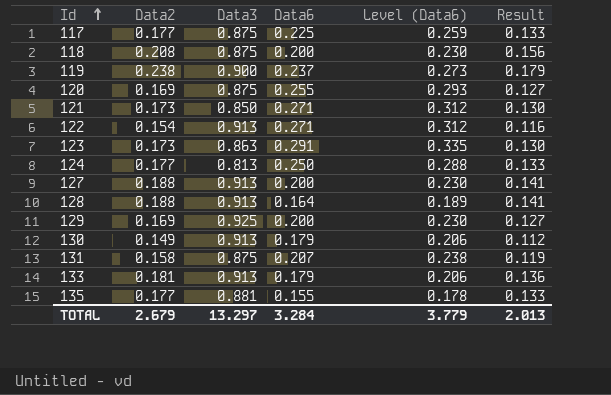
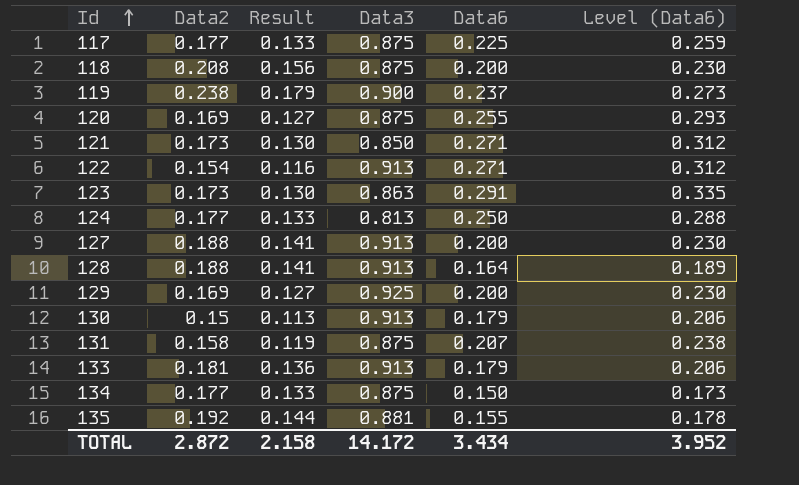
column Result | position: 6 -> 3
130 | Data2: 0.149 -> 0.15
130 | Result: 0.112 -> 0.113
row 134: none -> 0.177 | 0.133 | 0.875 | 0.150 | 0.173
135 | Data2: 0.177 -> 0.192
135 | Result: 0.133 -> 0.144
TOTAL | Data2: 2.679 -> 2.872
TOTAL | Result: 2.013 -> 2.158
TOTAL | Data3: 13.297 -> 14.172
TOTAL | Data6: 3.284 -> 3.434
TOTAL | Level (Data6): 3.779 -> 3.952

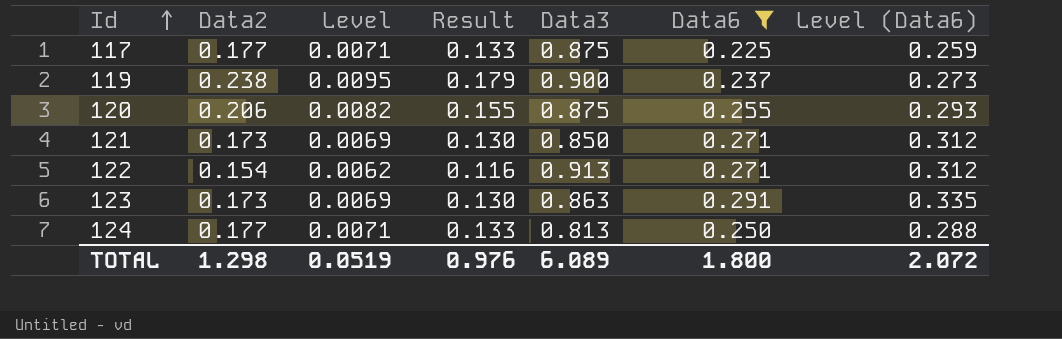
filter: none -> Data6 >= 0.225
column Level | formula: none -> [Data2] * 0.04
120 | Data2: 0.169 -> 0.206
120 | Result: 0.127 -> 0.155
TOTAL | Data2: 2.872 -> 1.298
TOTAL | Result: 2.158 -> 0.976
TOTAL | Data3: 14.172 -> 6.089
TOTAL | Data6: 3.434 -> 1.800
TOTAL | Level (Data6): 3.952 -> 2.072

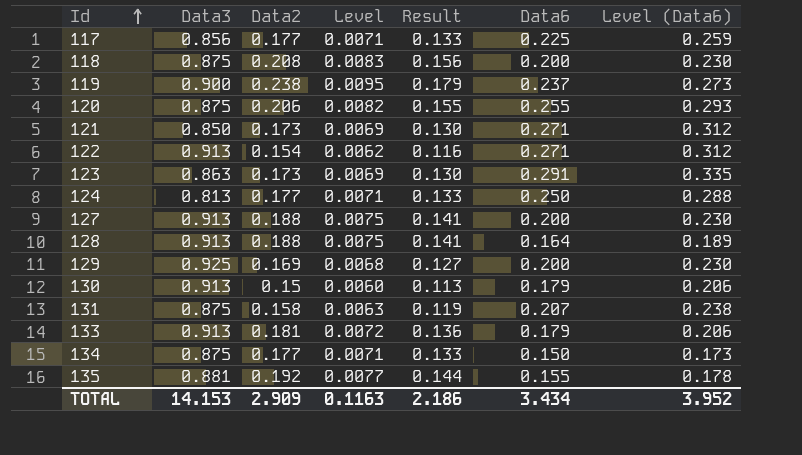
filter: Data6 >= 0.225 -> none
column Data3 | position: 5 -> 2
117 | Data3: 0.875 -> 0.856
TOTAL | Data3: 6.089 -> 14.153
TOTAL | Data2: 1.298 -> 2.909
TOTAL | Level: 0.0519 -> 0.1163
TOTAL | Result: 0.976 -> 2.186
TOTAL | Data6: 1.800 -> 3.434
TOTAL | Level (Data6): 2.072 -> 3.952

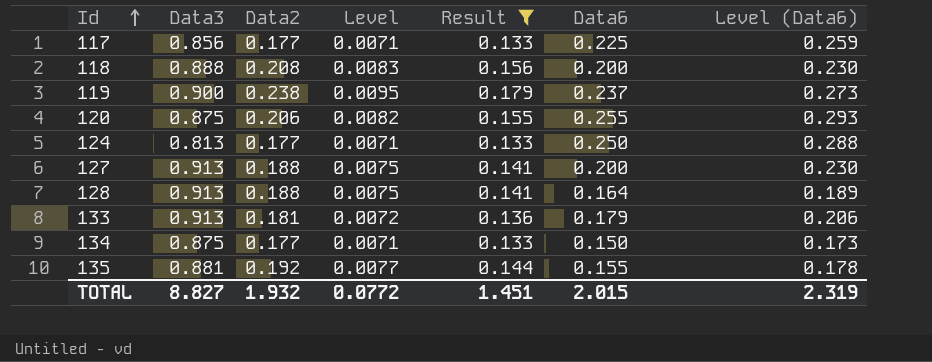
filter: none -> Result >= 0.133
118 | Data3: 0.875 -> 0.888
TOTAL | Data3: 14.153 -> 8.827
TOTAL | Data2: 2.909 -> 1.932
TOTAL | Level: 0.1163 -> 0.0772
TOTAL | Result: 2.186 -> 1.451
TOTAL | Data6: 3.434 -> 2.015
TOTAL | Level (Data6): 3.952 -> 2.319

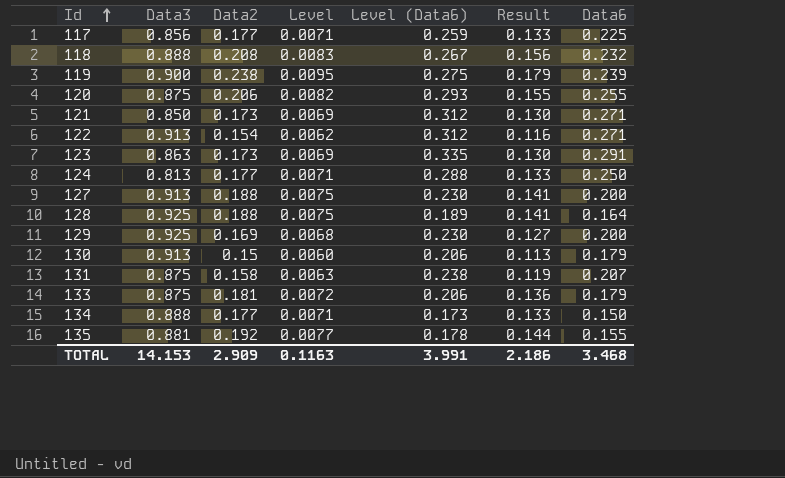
filter: Result >= 0.133 -> none
column Level (Data6) | position: 7 -> 5
118 | Level (Data6): 0.230 -> 0.267
118 | Data6: 0.200 -> 0.232
119 | Level (Data6): 0.273 -> 0.275
119 | Data6: 0.237 -> 0.239
128 | Data3: 0.913 -> 0.925
133 | Data3: 0.913 -> 0.875
134 | Data3: 0.875 -> 0.888
TOTAL | Data3: 8.827 -> 14.153
TOTAL | Data2: 1.932 -> 2.909
TOTAL | Level: 0.0772 -> 0.1163
TOTAL | Level (Data6): 2.319 -> 3.991
TOTAL | Result: 1.451 -> 2.186
TOTAL | Data6: 2.015 -> 3.468

